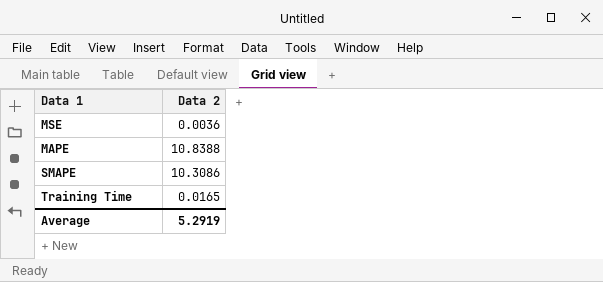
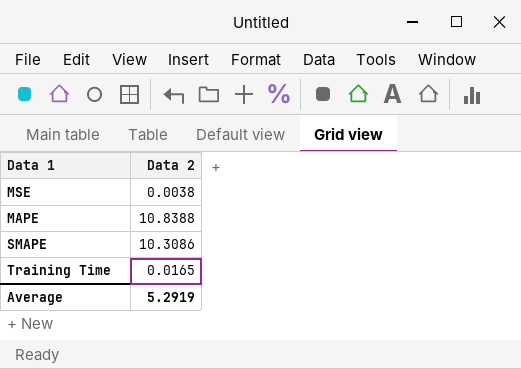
MSE | Data 2: 0.0036 -> 0.0038

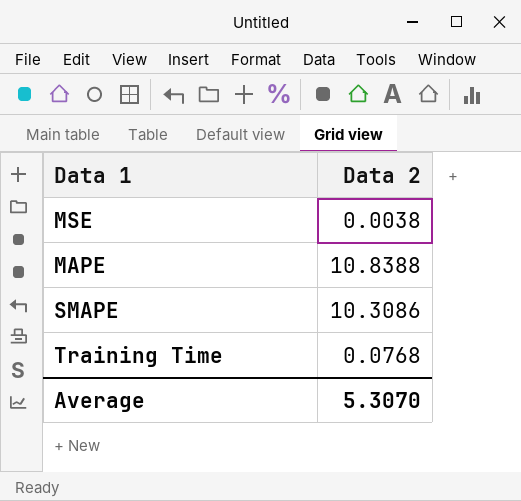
Training Time | Data 2: 0.0165 -> 0.0768
Average | Data 2: 5.2919 -> 5.3070

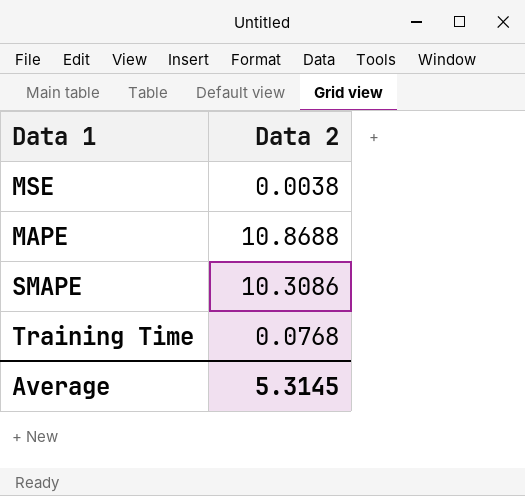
MAPE | Data 2: 10.8388 -> 10.8688
Average | Data 2: 5.3070 -> 5.3145

